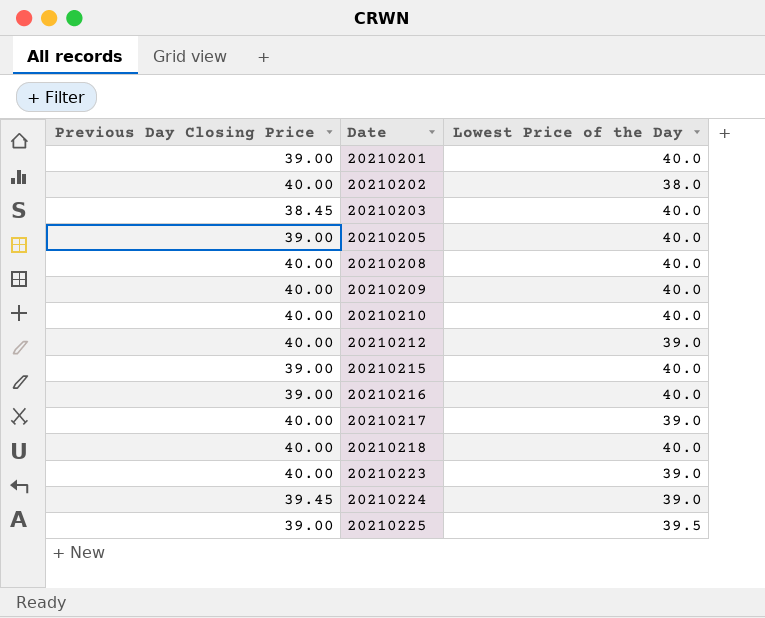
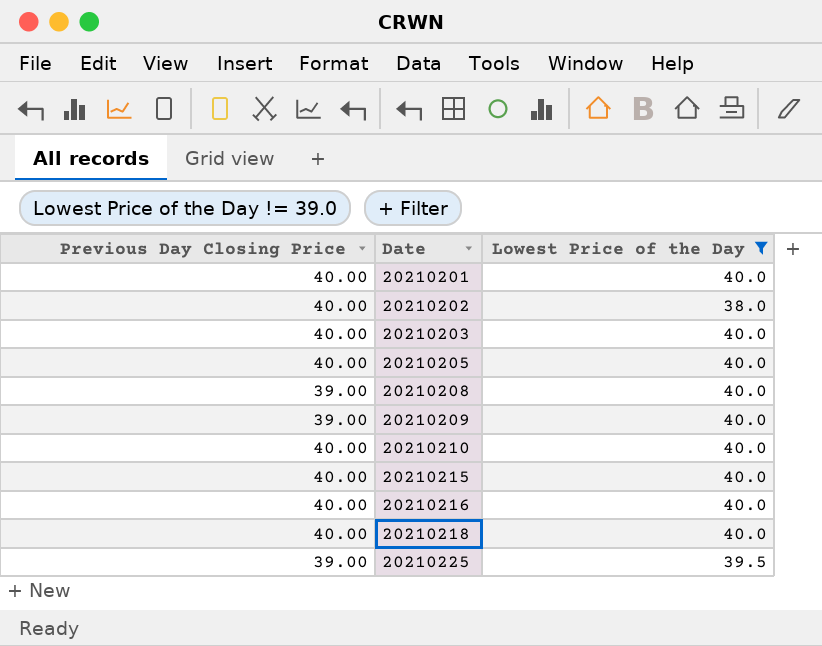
filter: none -> Lowest Price of the Day != 39.0
20210201 | Previous Day Closing Price: 39.00 -> 40.00
20210203 | Previous Day Closing Price: 38.45 -> 40.00
20210205 | Previous Day Closing Price: 39.00 -> 40.00
20210208 | Previous Day Closing Price: 40.00 -> 39.00
20210209 | Previous Day Closing Price: 40.00 -> 39.00
20210215 | Previous Day Closing Price: 39.00 -> 40.00
20210216 | Previous Day Closing Price: 39.00 -> 40.00

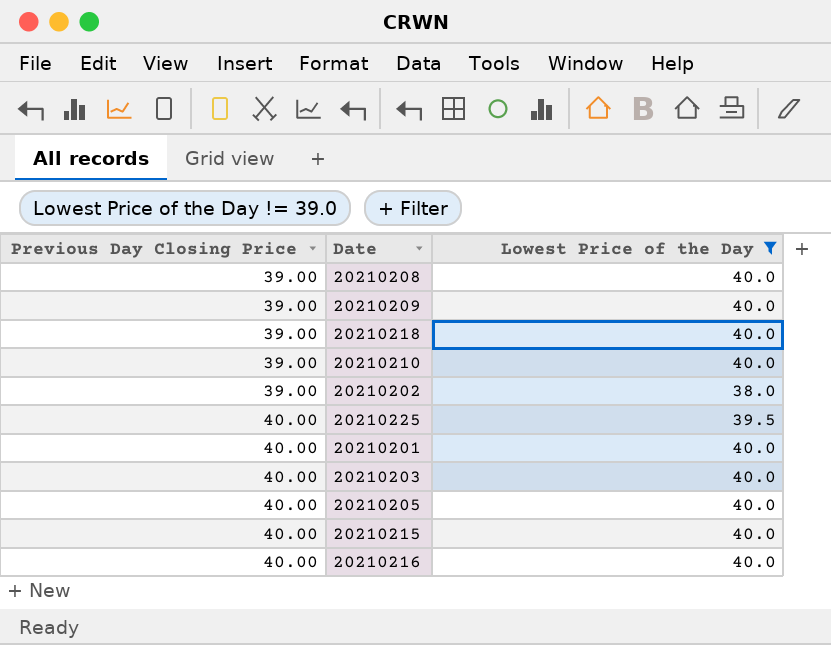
row order: Date ascending -> Previous Day Closing Price ascending
20210218 | Previous Day Closing Price: 40.00 -> 39.00
20210210 | Previous Day Closing Price: 40.00 -> 39.00
20210202 | Previous Day Closing Price: 40.00 -> 39.00
20210225 | Previous Day Closing Price: 39.00 -> 40.00

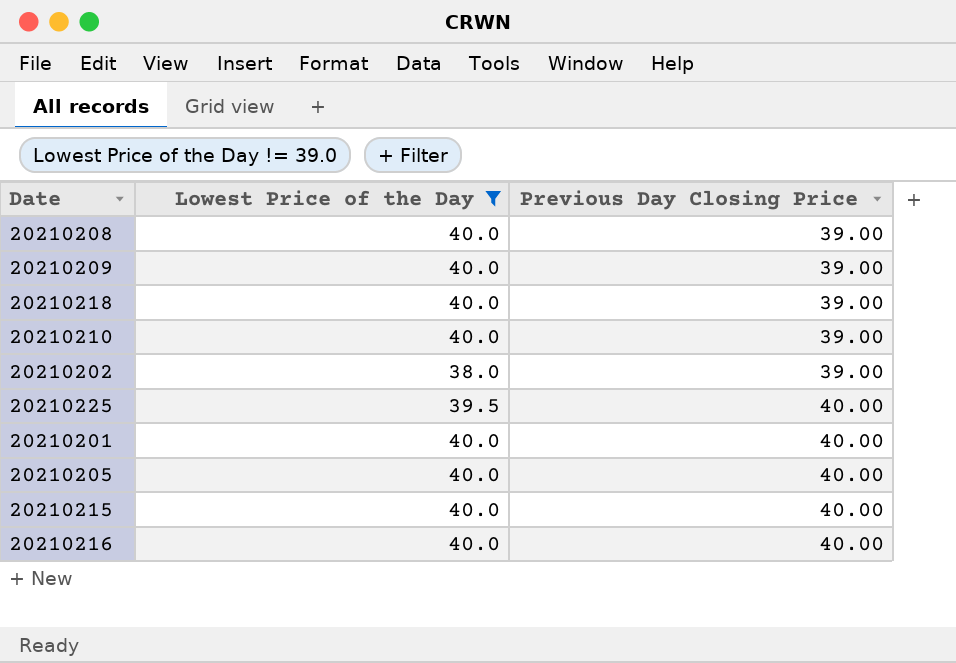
column Previous Day Closing Price | position: 1 -> 3
row 20210203: 40.00 | 40.0 -> none

